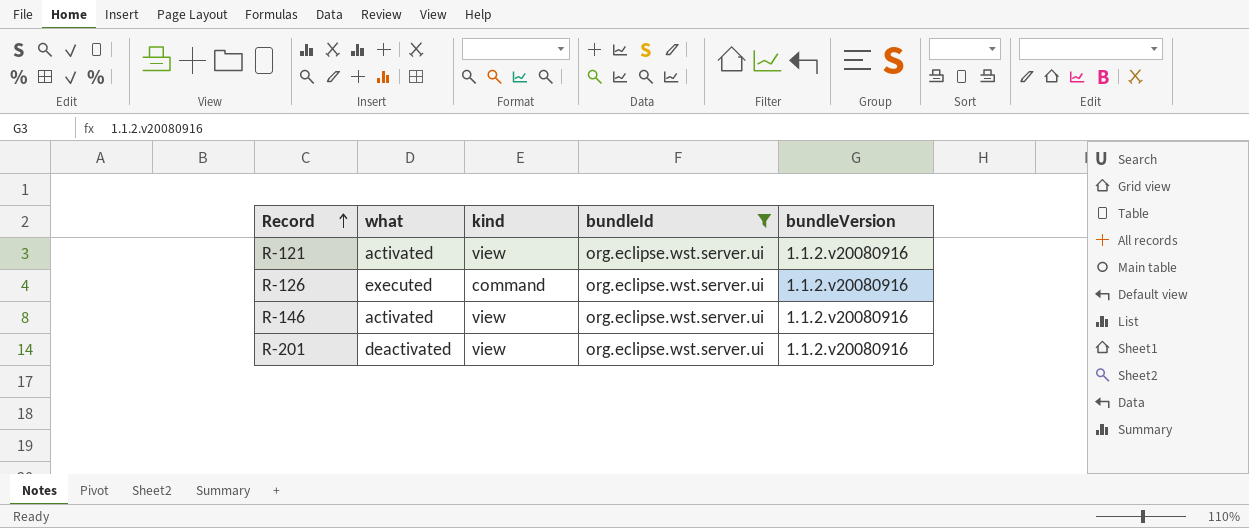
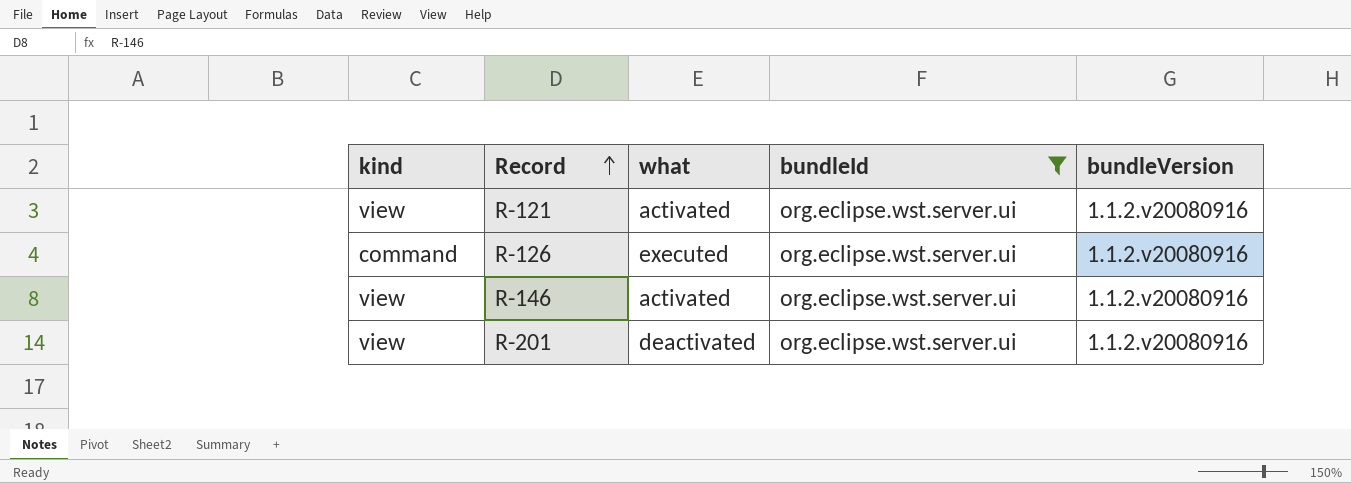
column kind | position: 3 -> 1

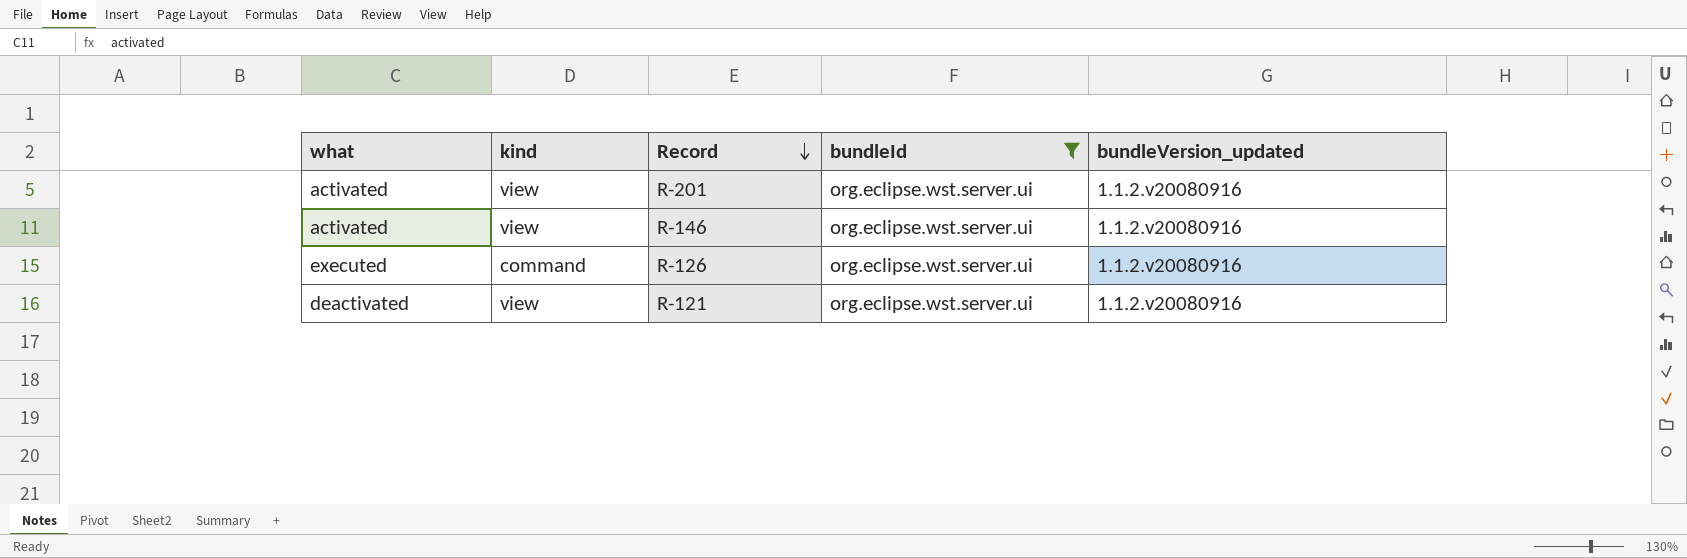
row order: Record ascending -> Record descending
column what | position: 3 -> 1
column name: bundleVersion -> bundleVersion_updated
R-201 | what: deactivated -> activated
R-121 | what: activated -> deactivated

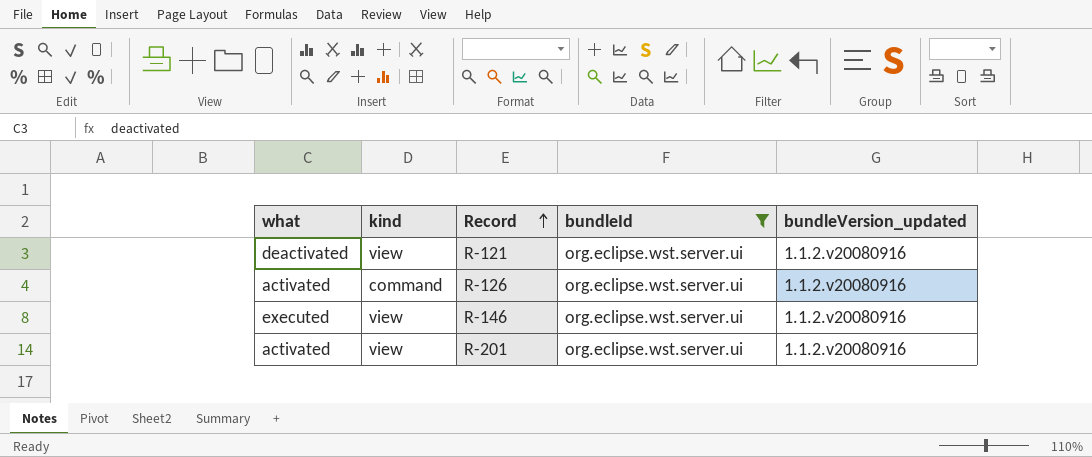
row order: Record descending -> Record ascending
R-126 | what: executed -> activated
R-146 | what: activated -> executed

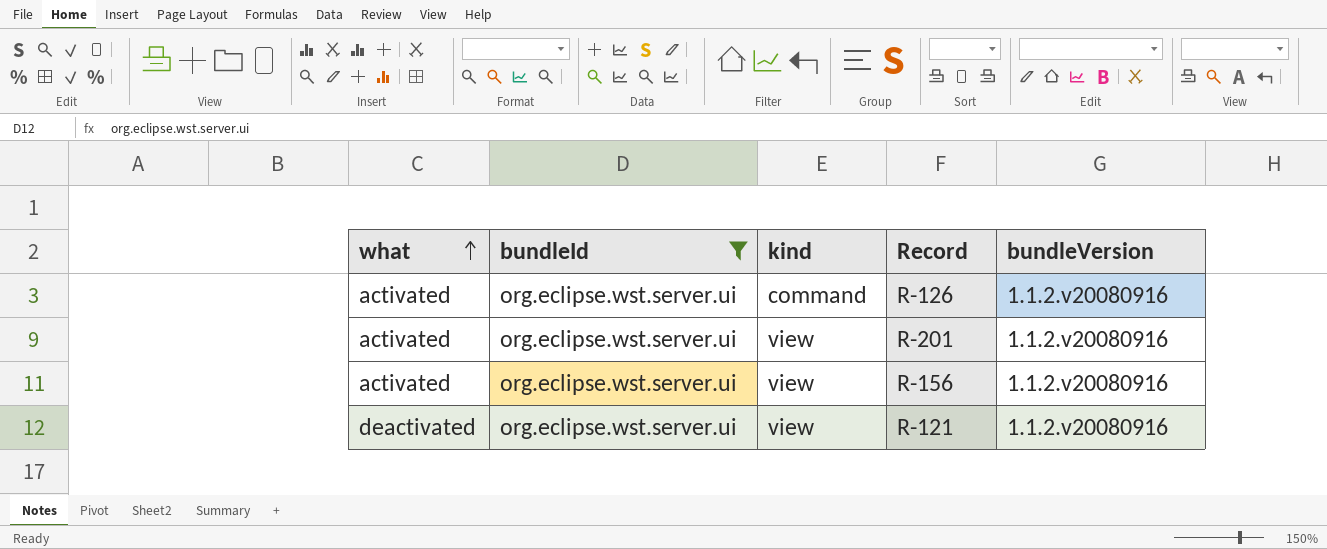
row order: Record ascending -> what ascending
column bundleId | position: 4 -> 2
column name: bundleVersion_updated -> bundleVersion
row R-146: executed | view | org.eclipse.wst.server.ui | 1.1.2.v20080916 -> none
row R-156: none -> activated | org.eclipse.wst.server.ui | view | 1.1.2.v20080916

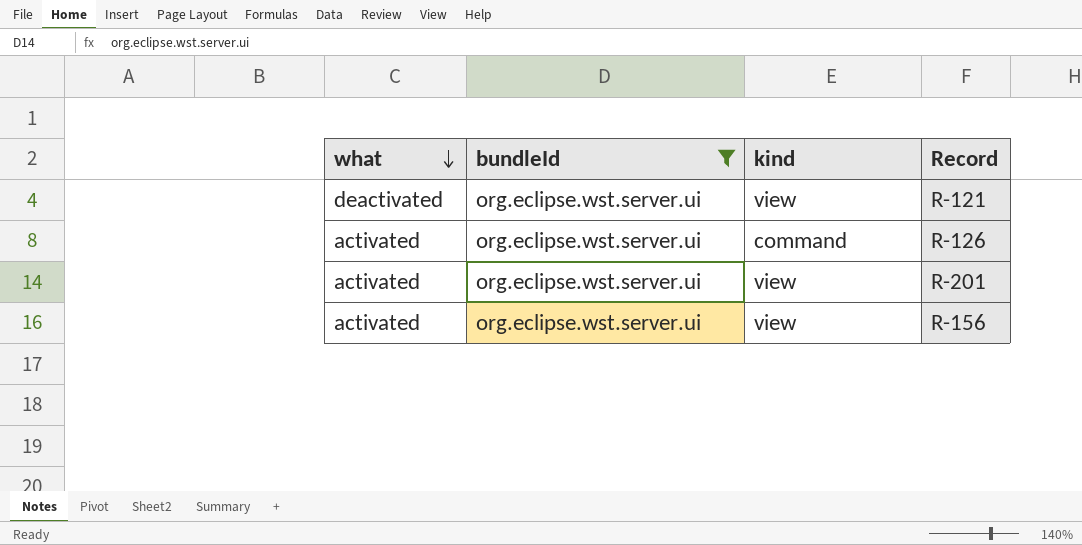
row order: what ascending -> what descending
column bundleVersion | position: 5 -> none

